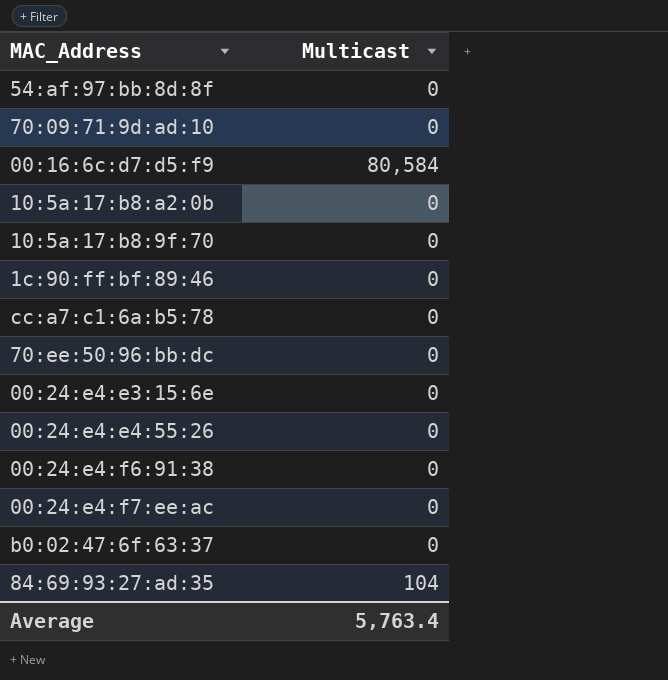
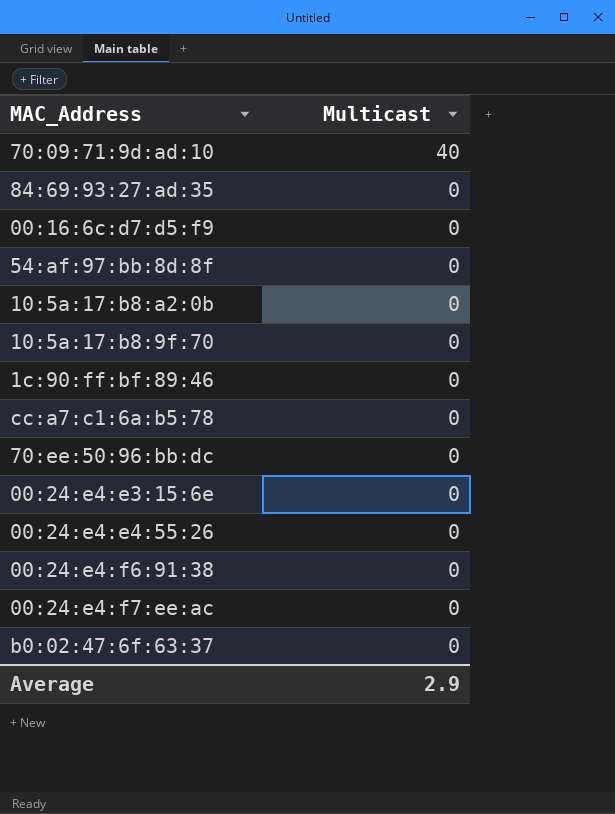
row order: none -> Multicast descending
70:09:71:9d:ad:10 | Multicast: 0 -> 40
84:69:93:27:ad:35 | Multicast: 104 -> 0
00:16:6c:d7:d5:f9 | Multicast: 80,584 -> 0
Average | Multicast: 5,763.4 -> 2.9

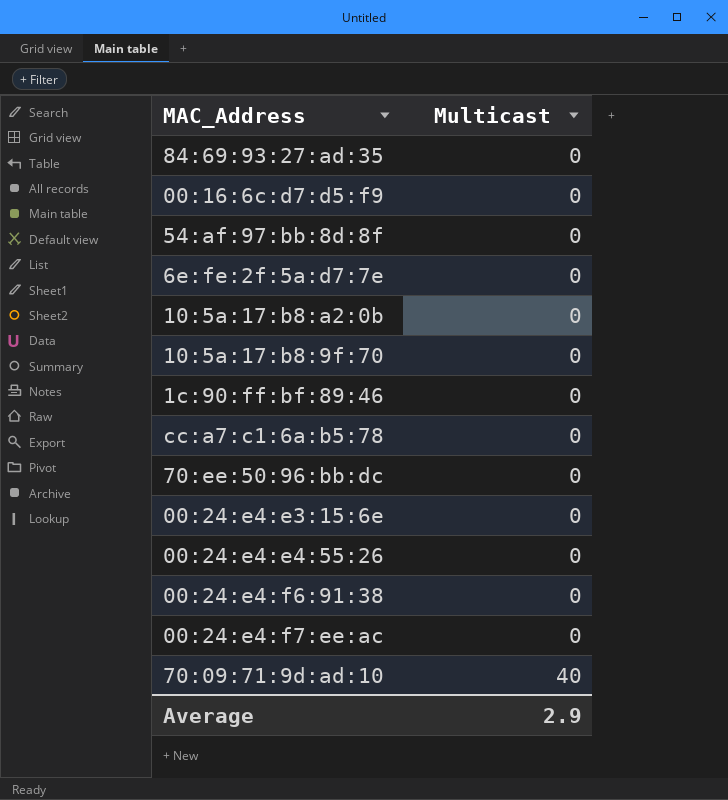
row order: Multicast descending -> Multicast ascending
row b0:02:47:6f:63:37: 0 -> none
row 6e:fe:2f:5a:d7:7e: none -> 0

